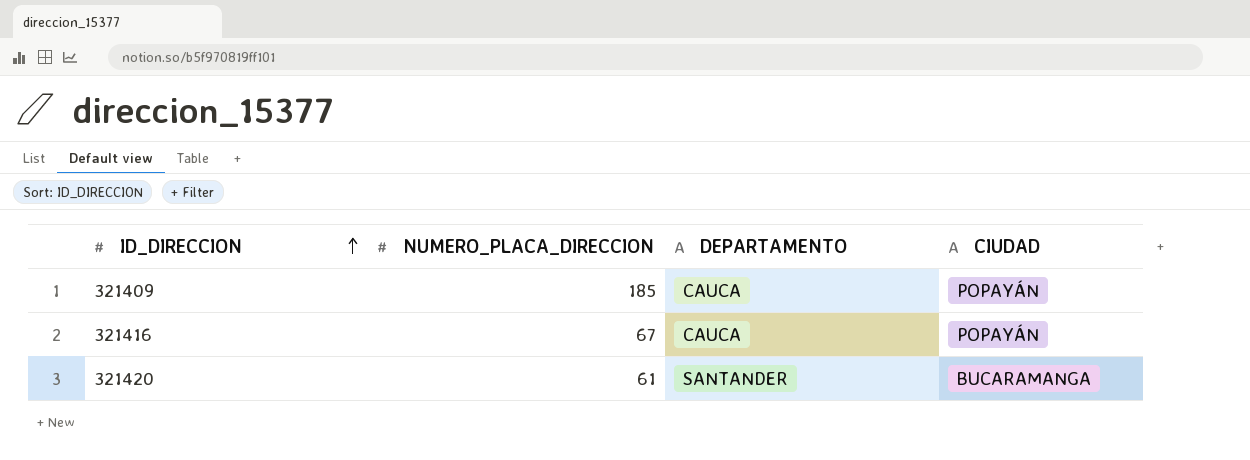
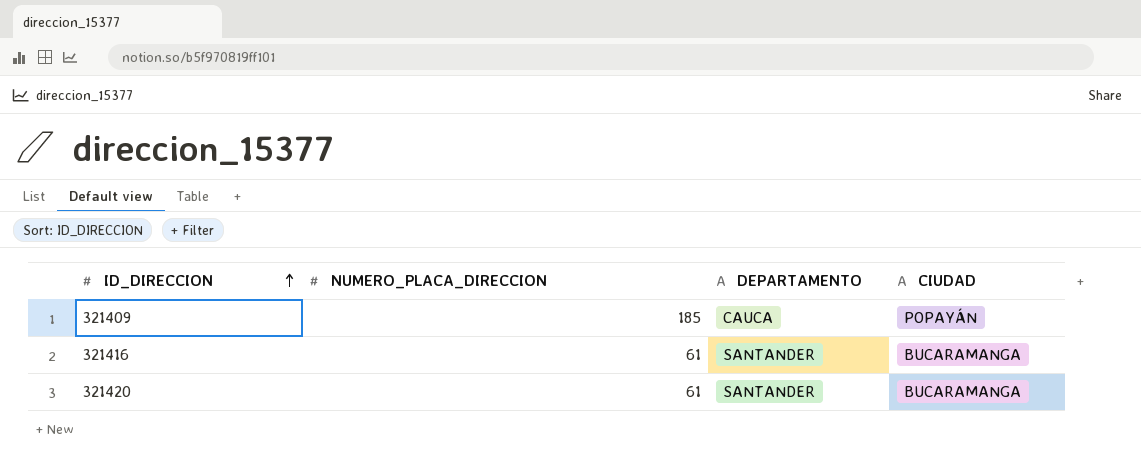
321416 | NUMERO_PLACA_DIRECCION: 67 -> 61
321416 | DEPARTAMENTO: CAUCA -> SANTANDER
321416 | CIUDAD: POPAYÁN -> BUCARAMANGA

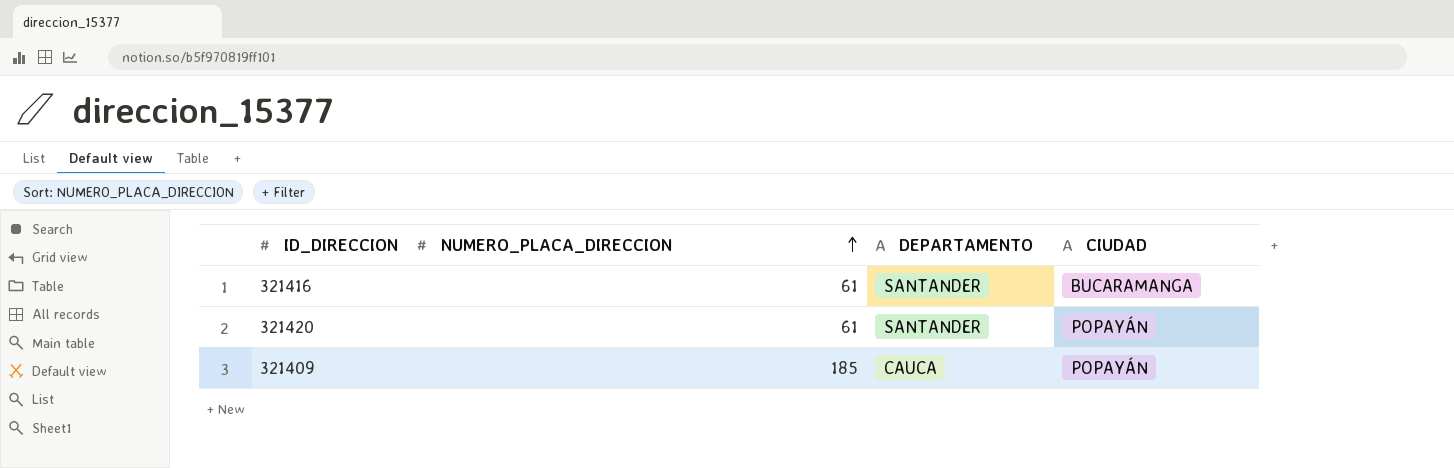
row order: ID_DIRECCION ascending -> NUMERO_PLACA_DIRECCION ascending
321420 | CIUDAD: BUCARAMANGA -> POPAYÁN

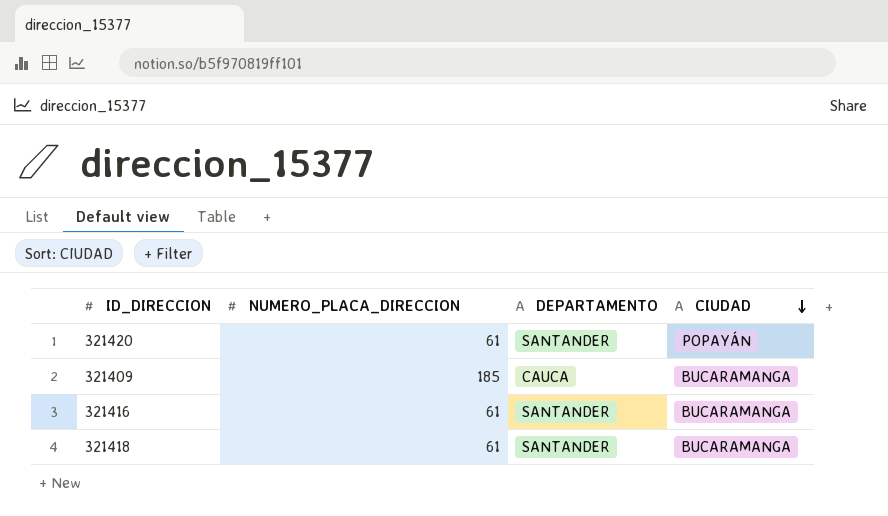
row order: NUMERO_PLACA_DIRECCION ascending -> CIUDAD descending
321409 | CIUDAD: POPAYÁN -> BUCARAMANGA
row 321418: none -> 61 | SANTANDER | BUCARAMANGA

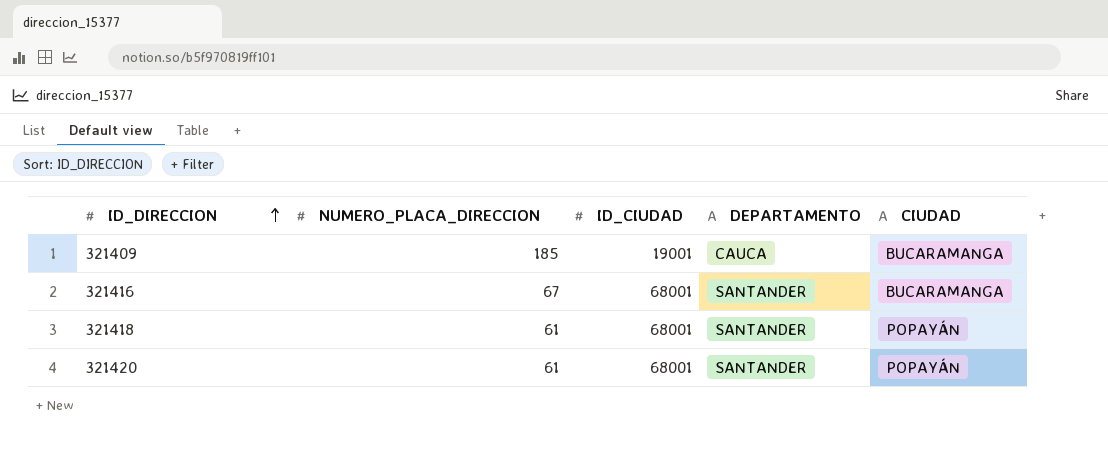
row order: CIUDAD descending -> ID_DIRECCION ascending
column ID_CIUDAD | position: none -> 3
321416 | NUMERO_PLACA_DIRECCION: 61 -> 67
321418 | CIUDAD: BUCARAMANGA -> POPAYÁN

